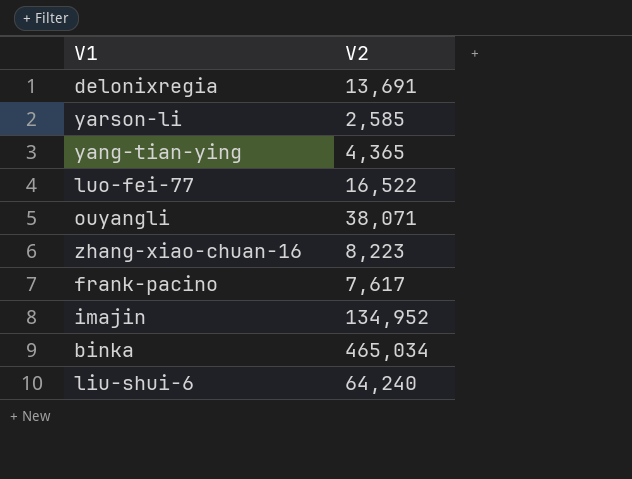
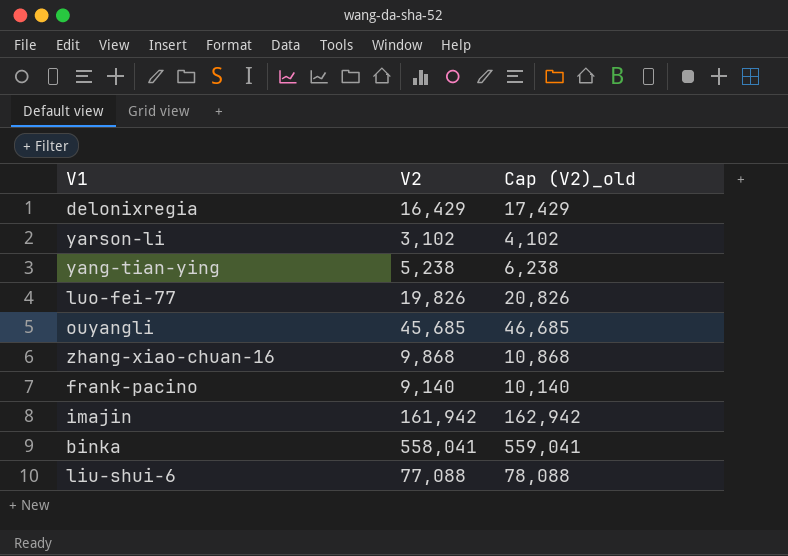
column Cap (V2)_old | formula: none -> [V2] + 1000
delonixregia | V2: 13,691 -> 16,429
yarson-li | V2: 2,585 -> 3,102
yang-tian-ying | V2: 4,365 -> 5,238
luo-fei-77 | V2: 16,522 -> 19,826
ouyangli | V2: 38,071 -> 45,685
zhang-xiao-chuan-16 | V2: 8,223 -> 9,868
frank-pacino | V2: 7,617 -> 9,140
imajin | V2: 134,952 -> 161,942
binka | V2: 465,034 -> 558,041
liu-shui-6 | V2: 64,240 -> 77,088

